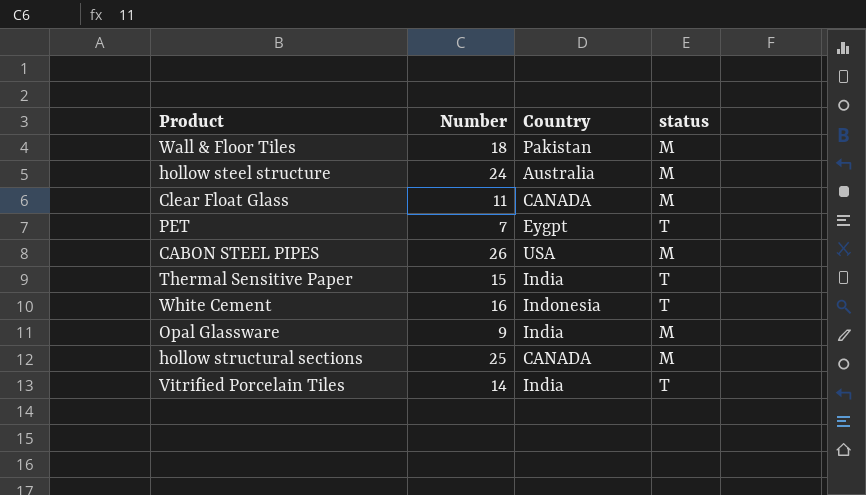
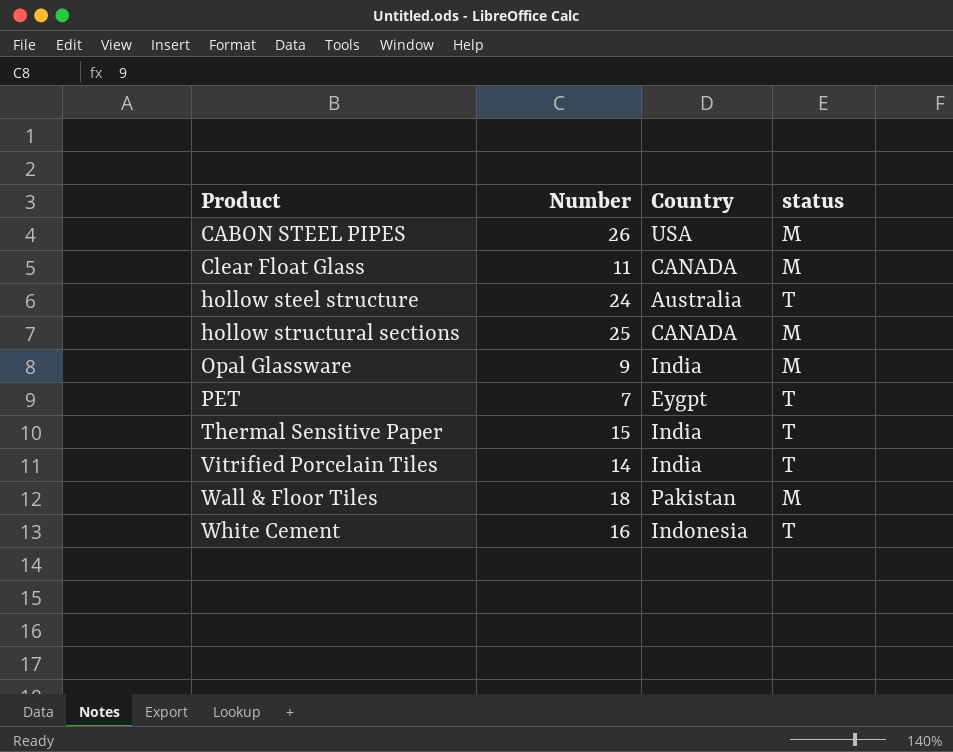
row order: none -> Product ascending
hollow steel structure | status: M -> T

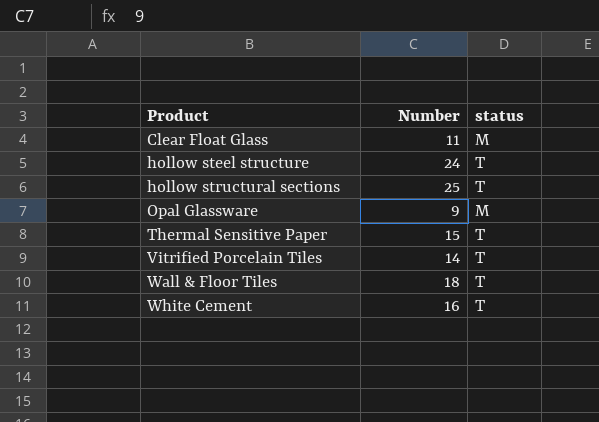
column Country | position: 3 -> none
row CABON STEEL PIPES: 26 | USA | M -> none
row PET: 7 | Eygpt | T -> none
hollow structural sections | status: M -> T
Wall & Floor Tiles | status: M -> T

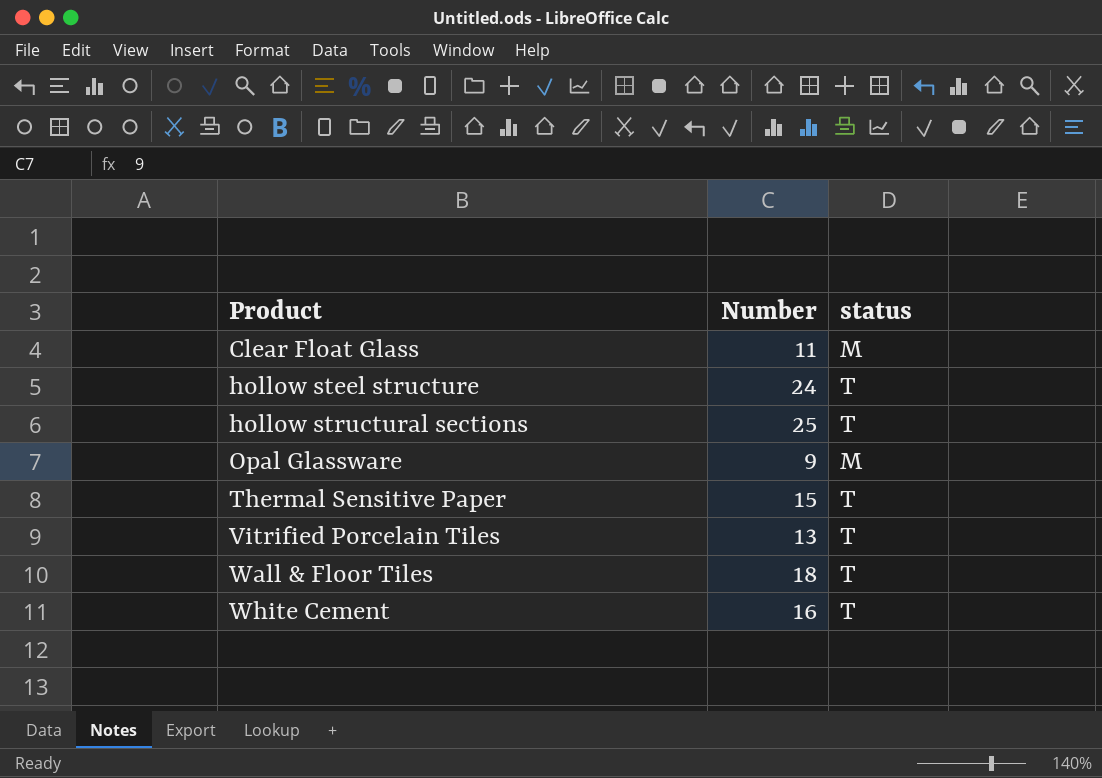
Vitrified Porcelain Tiles | Number: 14 -> 13

